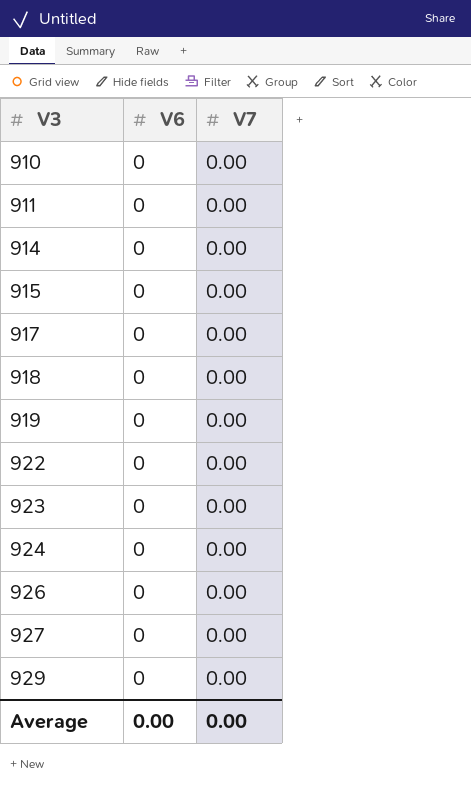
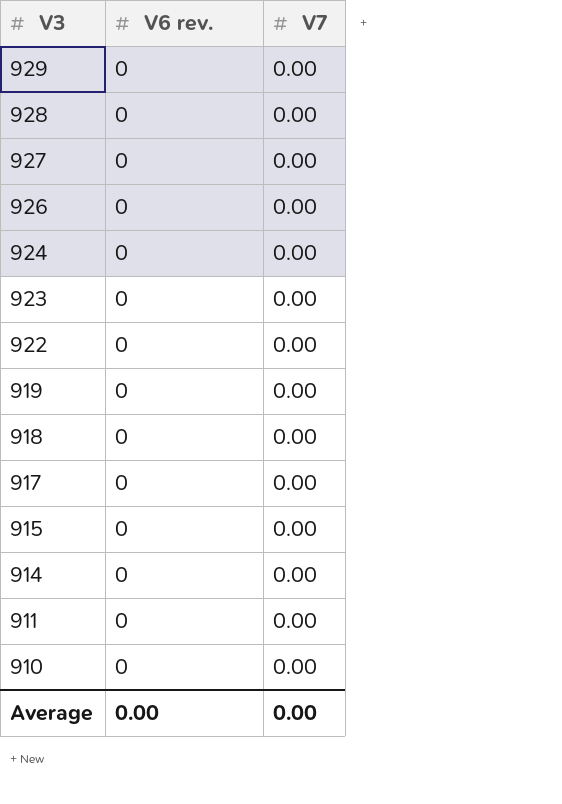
row order: V3 ascending -> V3 descending
column name: V6 -> V6 rev.
row 928: none -> 0 | 0.00

